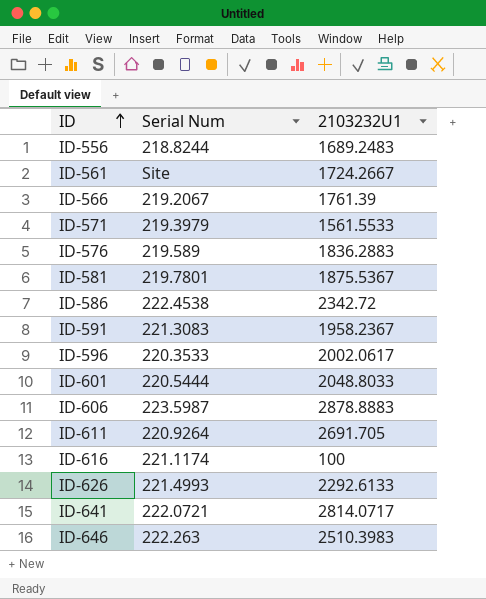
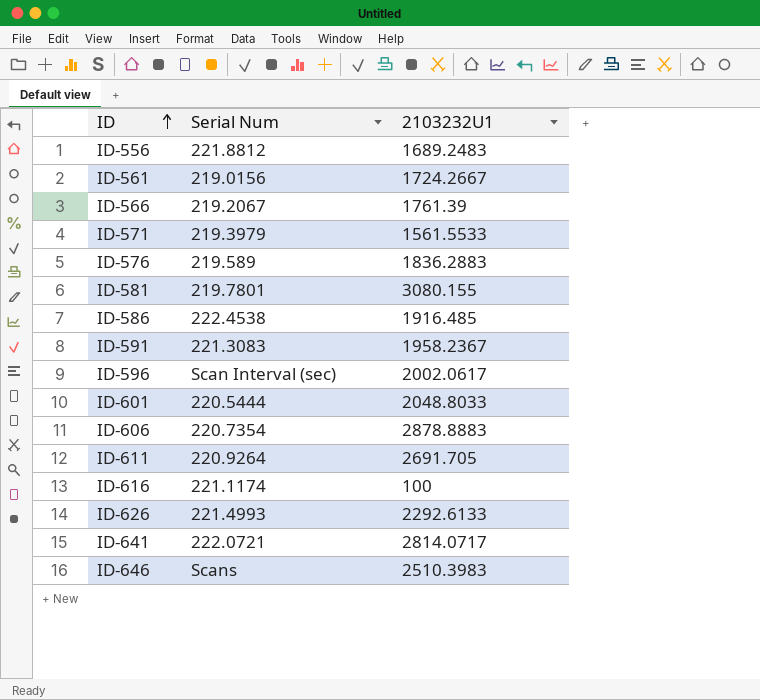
ID-556 | Serial Num: 218.8244 -> 221.8812
ID-561 | Serial Num: Site -> 219.0156
ID-581 | 2103232U1: 1875.5367 -> 3080.155
ID-586 | 2103232U1: 2342.72 -> 1916.485
ID-596 | Serial Num: 220.3533 -> Scan Interval (sec)
ID-606 | Serial Num: 223.5987 -> 220.7354
ID-646 | Serial Num: 222.263 -> Scans

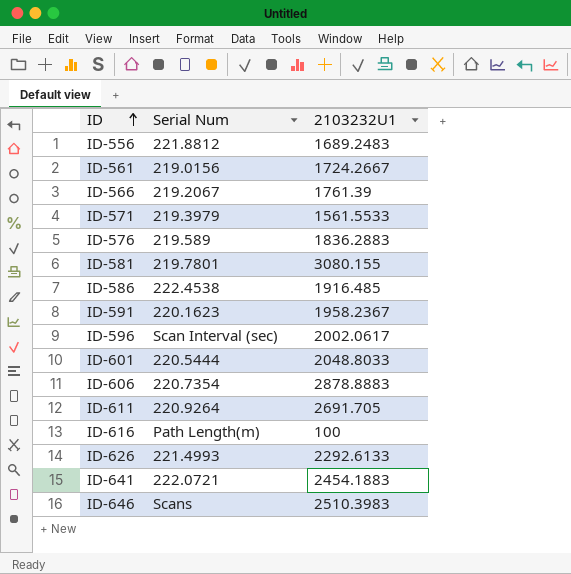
ID-591 | Serial Num: 221.3083 -> 220.1623
ID-616 | Serial Num: 221.1174 -> Path Length(m)
ID-641 | 2103232U1: 2814.0717 -> 2454.1883

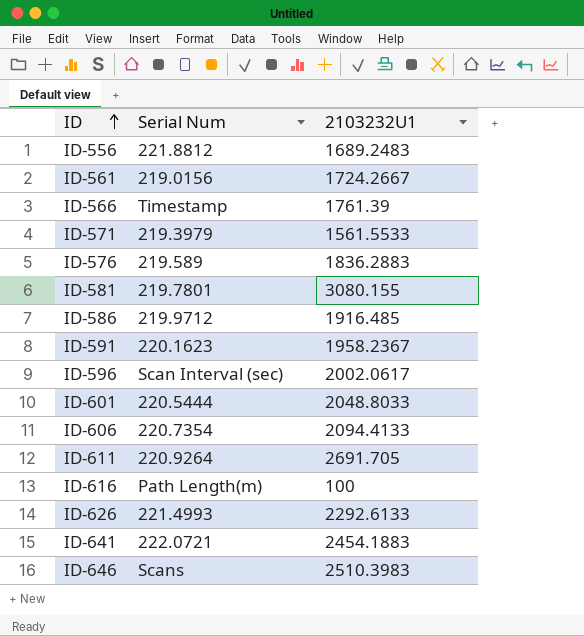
ID-566 | Serial Num: 219.2067 -> Timestamp
ID-586 | Serial Num: 222.4538 -> 219.9712
ID-606 | 2103232U1: 2878.8883 -> 2094.4133

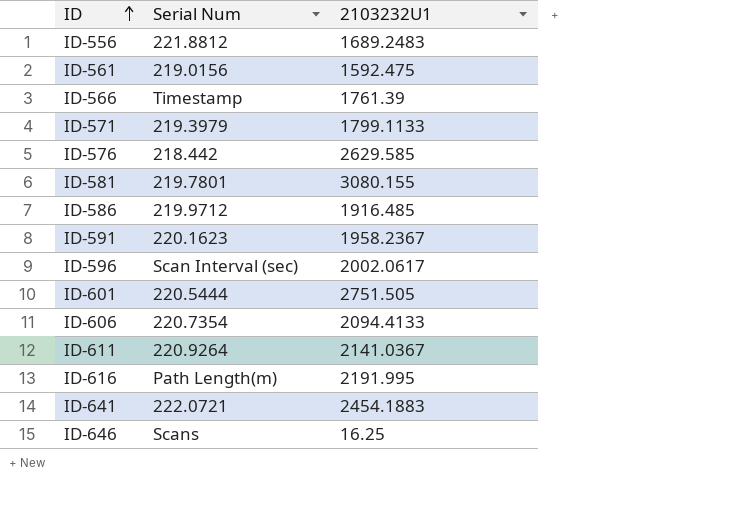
row ID-626: 221.4993 | 2292.6133 -> none
ID-561 | 2103232U1: 1724.2667 -> 1592.475
ID-571 | 2103232U1: 1561.5533 -> 1799.1133
ID-576 | Serial Num: 219.589 -> 218.442
ID-576 | 2103232U1: 1836.2883 -> 2629.585
ID-601 | 2103232U1: 2048.8033 -> 2751.505
ID-611 | 2103232U1: 2691.705 -> 2141.0367
ID-616 | 2103232U1: 100 -> 2191.995
ID-646 | 2103232U1: 2510.3983 -> 16.25

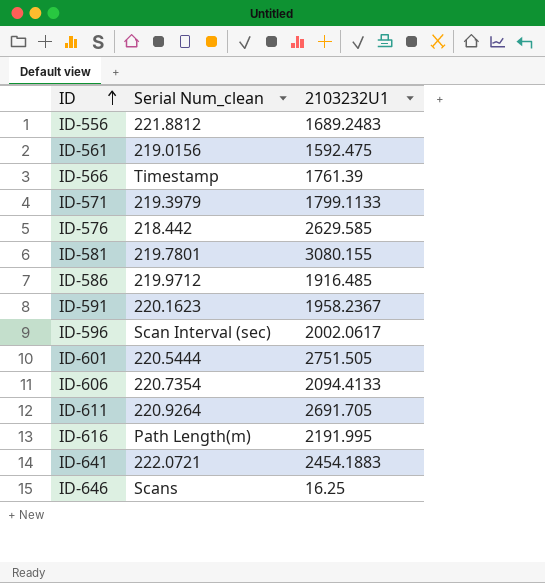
column name: Serial Num -> Serial Num_clean
ID-611 | 2103232U1: 2141.0367 -> 2691.705

